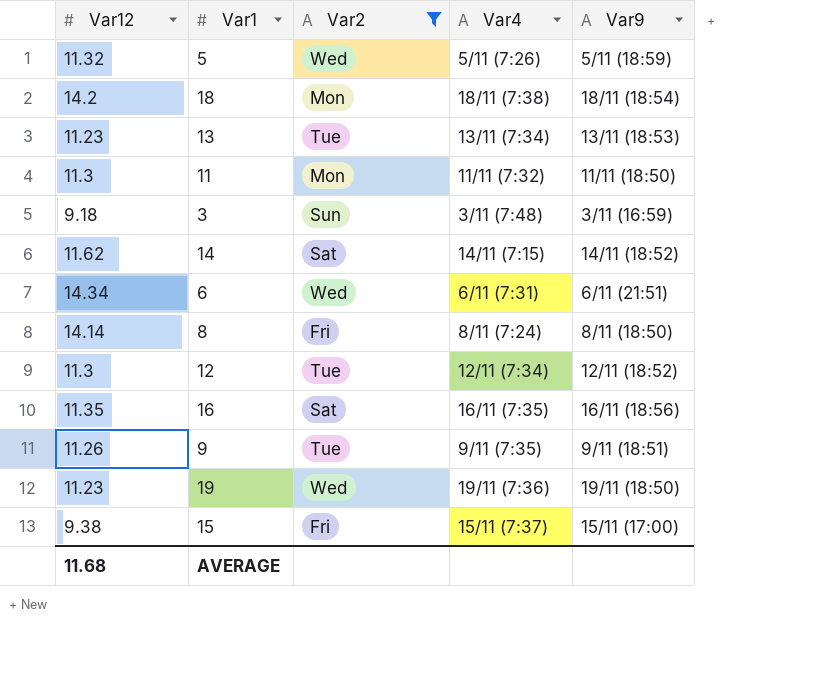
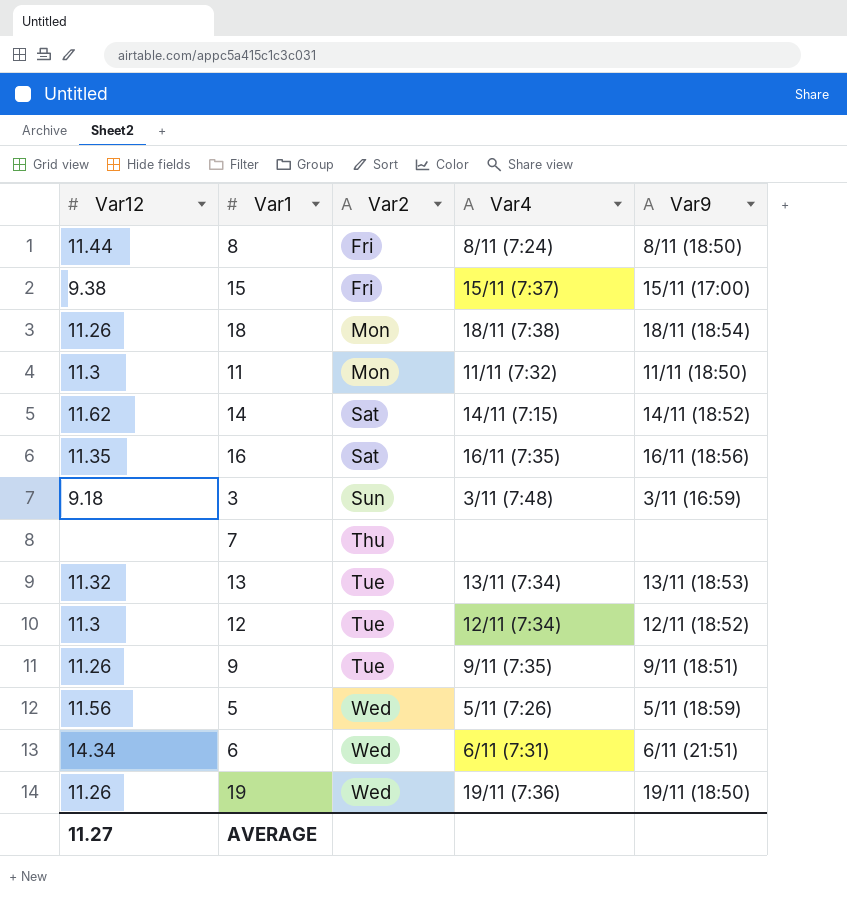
filter: Var2 != Thu -> none
row order: none -> Var2 ascending
8 | Var12: 14.14 -> 11.44
18 | Var12: 14.2 -> 11.26
13 | Var12: 11.23 -> 11.32
5 | Var12: 11.32 -> 11.56
19 | Var12: 11.23 -> 11.26
AVERAGE | Var12: 11.68 -> 11.27

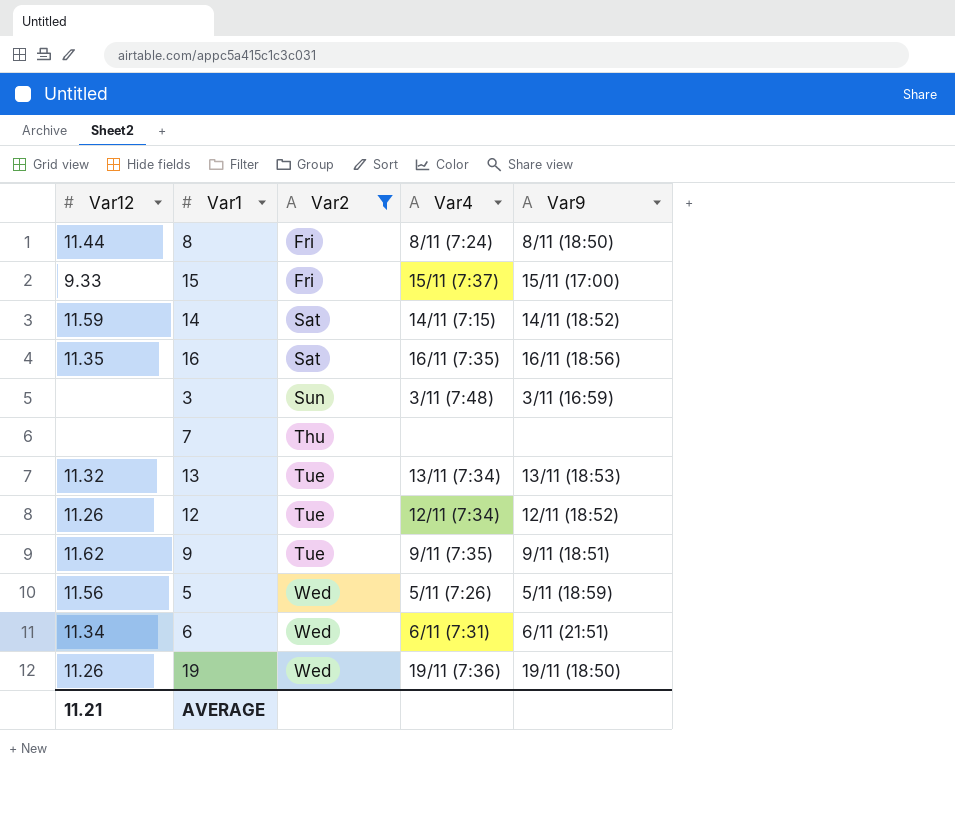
filter: none -> Var2 != Mon
15 | Var12: 9.38 -> 9.33
14 | Var12: 11.62 -> 11.59
3 | Var12: 9.18 -> none
12 | Var12: 11.3 -> 11.26
9 | Var12: 11.26 -> 11.62
6 | Var12: 14.34 -> 11.34
AVERAGE | Var12: 11.27 -> 11.21

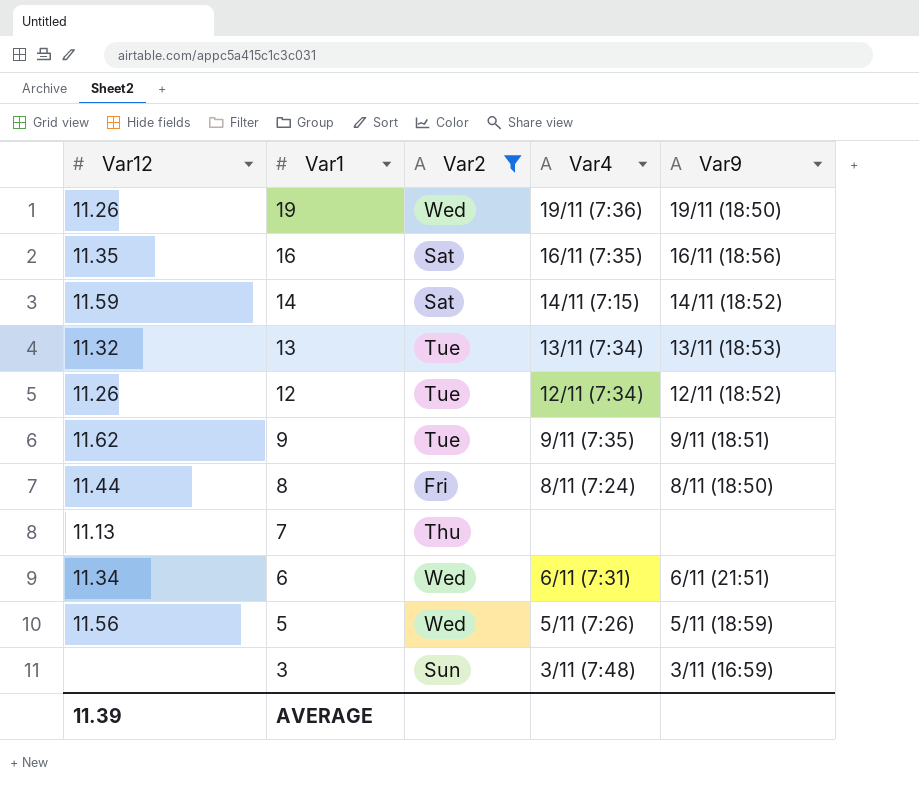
row order: Var2 ascending -> Var1 descending
row 15: 9.33 | Fri | 15/11 (7:37) | 15/11 (17:00) -> none
7 | Var12: none -> 11.13
AVERAGE | Var12: 11.21 -> 11.39

